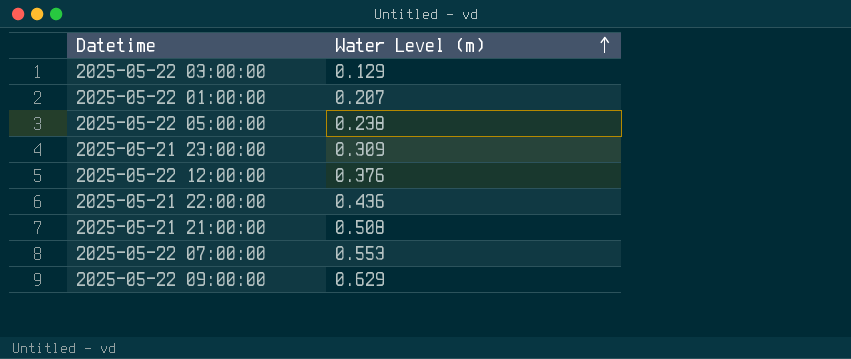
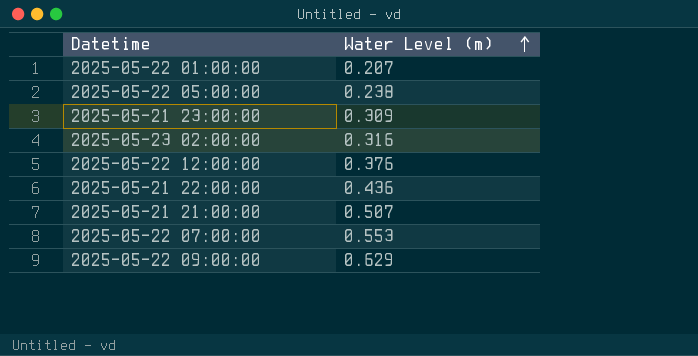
row 2025-05-22 03:00:00: 0.129 -> none
row 2025-05-23 02:00:00: none -> 0.316
2025-05-21 21:00:00 | Water Level (m): 0.508 -> 0.507

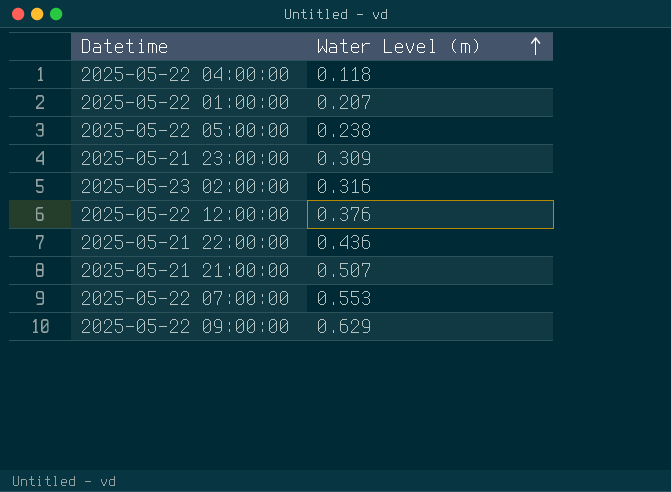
row 2025-05-22 04:00:00: none -> 0.118

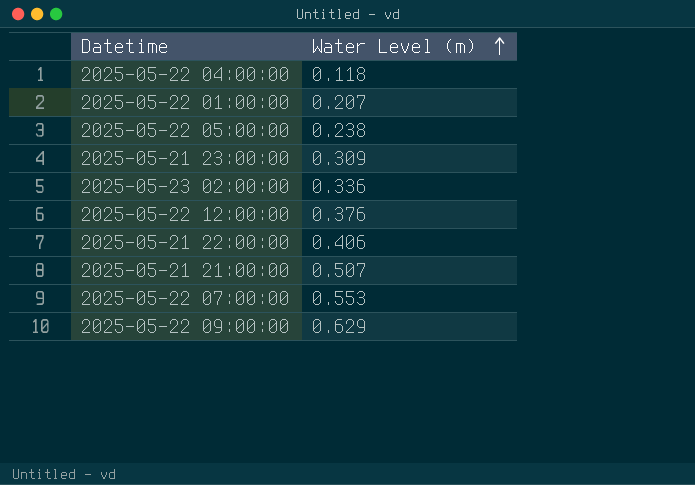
2025-05-23 02:00:00 | Water Level (m): 0.316 -> 0.336
2025-05-21 22:00:00 | Water Level (m): 0.436 -> 0.406

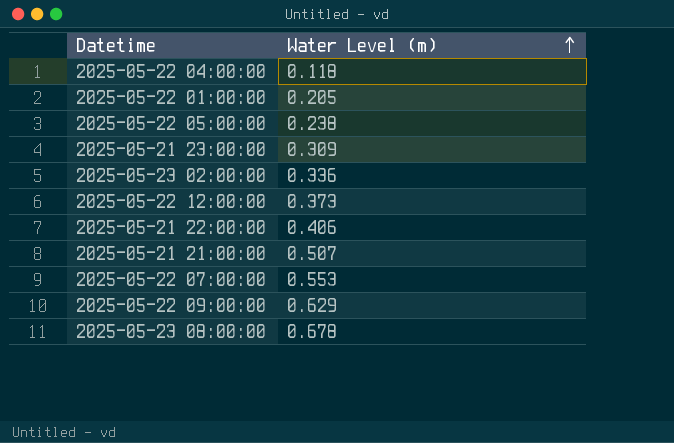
2025-05-22 01:00:00 | Water Level (m): 0.207 -> 0.205
2025-05-22 12:00:00 | Water Level (m): 0.376 -> 0.373
row 2025-05-23 08:00:00: none -> 0.678

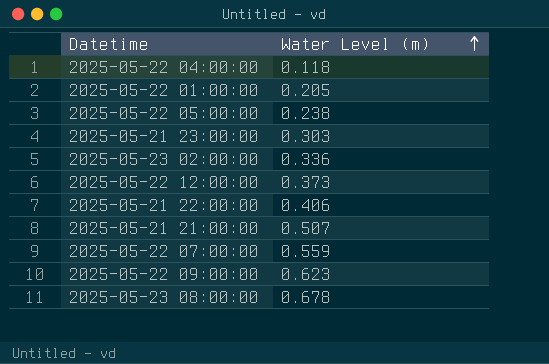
2025-05-21 23:00:00 | Water Level (m): 0.309 -> 0.303
2025-05-22 07:00:00 | Water Level (m): 0.553 -> 0.559
2025-05-22 09:00:00 | Water Level (m): 0.629 -> 0.623

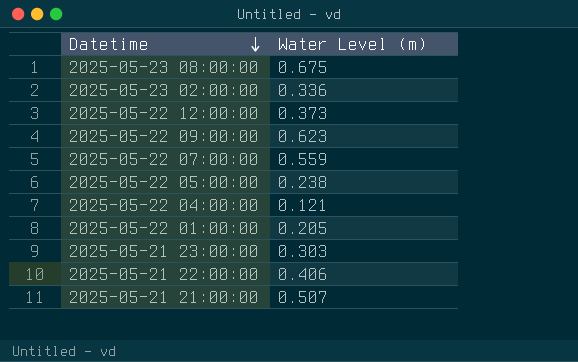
row order: Water Level (m) ascending -> Datetime descending
2025-05-23 08:00:00 | Water Level (m): 0.678 -> 0.675
2025-05-22 04:00:00 | Water Level (m): 0.118 -> 0.121

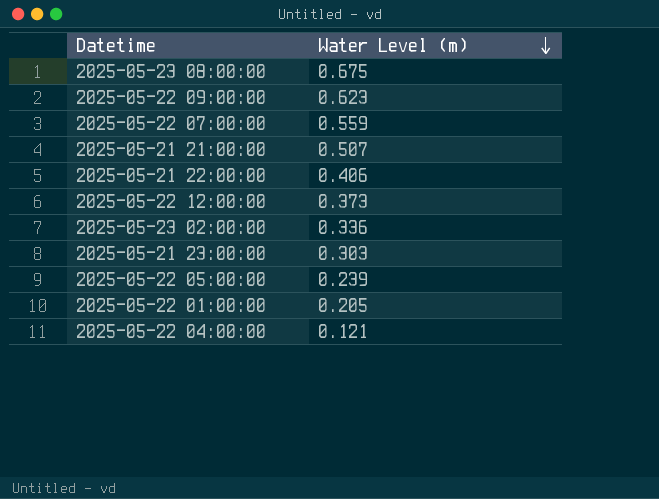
row order: Datetime descending -> Water Level (m) descending
2025-05-22 05:00:00 | Water Level (m): 0.238 -> 0.239

